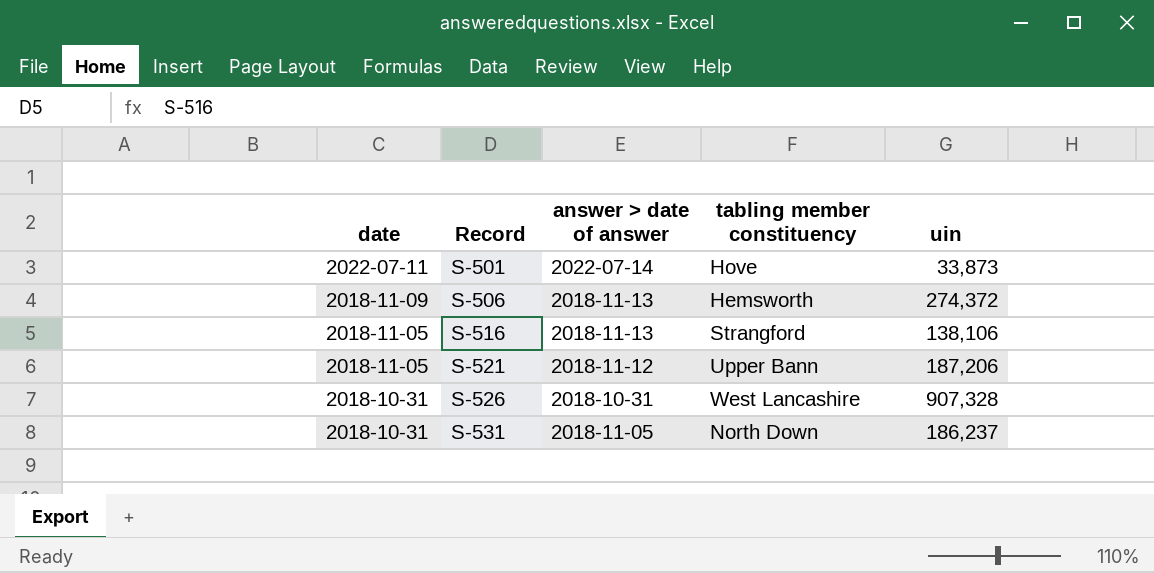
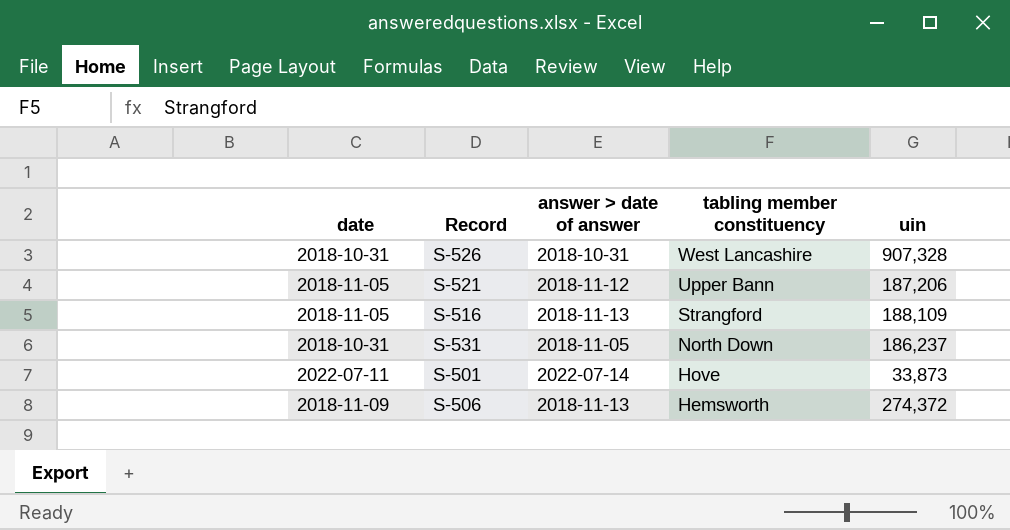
row order: date descending -> tabling member constituency descending
S-516 | uin: 138,106 -> 188,109

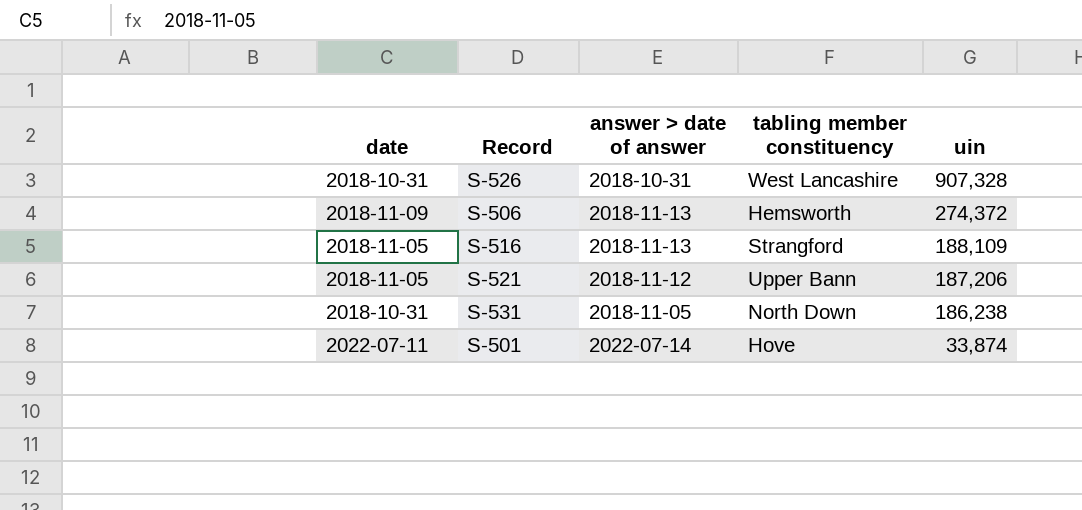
row order: tabling member constituency descending -> uin descending
S-531 | uin: 186,237 -> 186,238
S-501 | uin: 33,873 -> 33,874

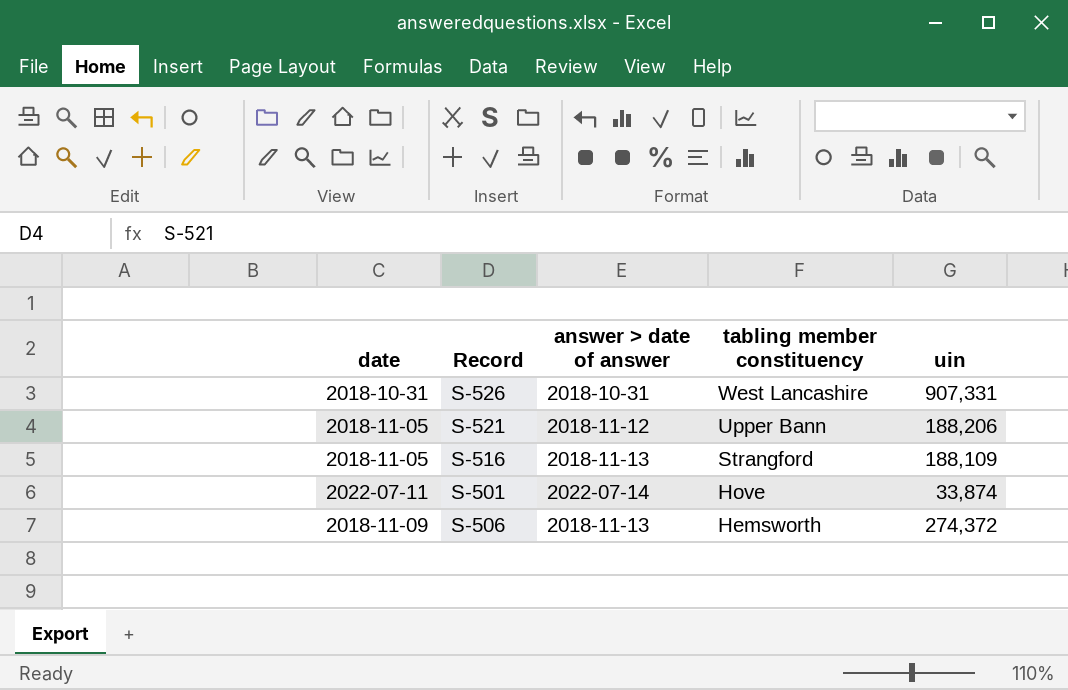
row order: uin descending -> tabling member constituency descending
row S-531: 2018-10-31 | 2018-11-05 | North Down | 186,238 -> none
S-526 | uin: 907,328 -> 907,331
S-521 | uin: 187,206 -> 188,206

